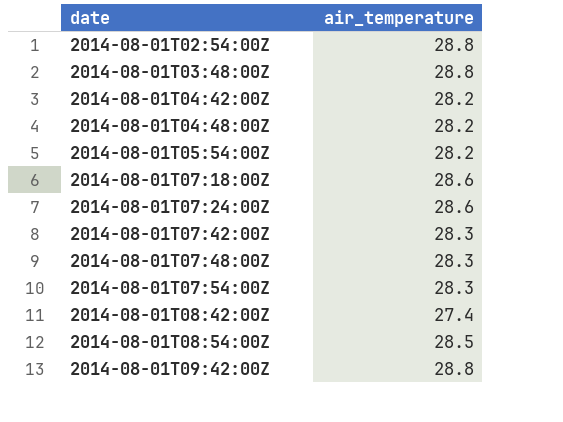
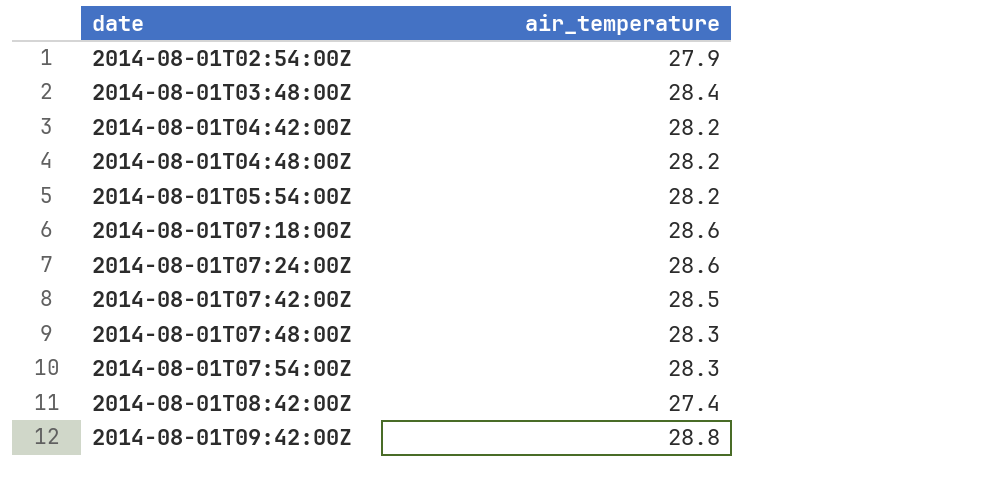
row 2014-08-01T08:54:00Z: 28.5 -> none
2014-08-01T02:54:00Z | air_temperature: 28.8 -> 27.9
2014-08-01T03:48:00Z | air_temperature: 28.8 -> 28.4
2014-08-01T07:42:00Z | air_temperature: 28.3 -> 28.5

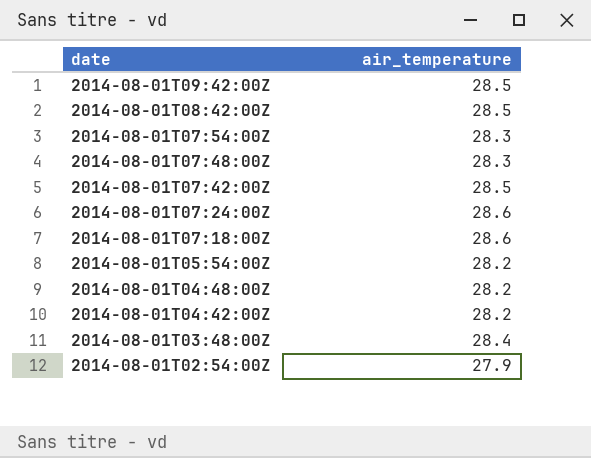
row order: date ascending -> date descending
2014-08-01T09:42:00Z | air_temperature: 28.8 -> 28.5
2014-08-01T08:42:00Z | air_temperature: 27.4 -> 28.5

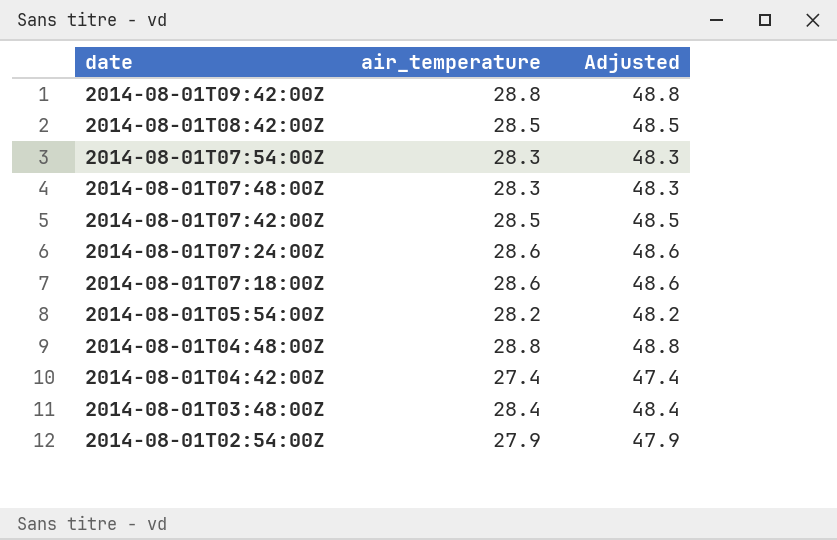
column Adjusted | formula: none -> [air_temperature] + 20
2014-08-01T09:42:00Z | air_temperature: 28.5 -> 28.8
2014-08-01T04:48:00Z | air_temperature: 28.2 -> 28.8
2014-08-01T04:42:00Z | air_temperature: 28.2 -> 27.4

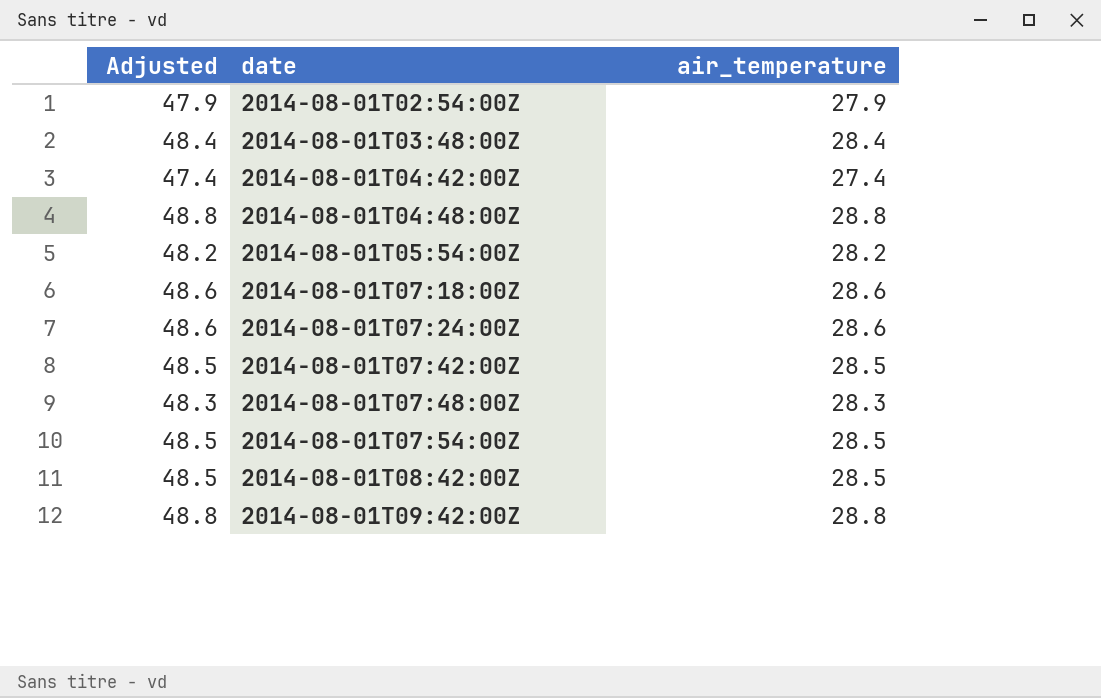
row order: date descending -> date ascending
column Adjusted | position: 3 -> 1
2014-08-01T07:54:00Z | Adjusted: 48.3 -> 48.5
2014-08-01T07:54:00Z | air_temperature: 28.3 -> 28.5

